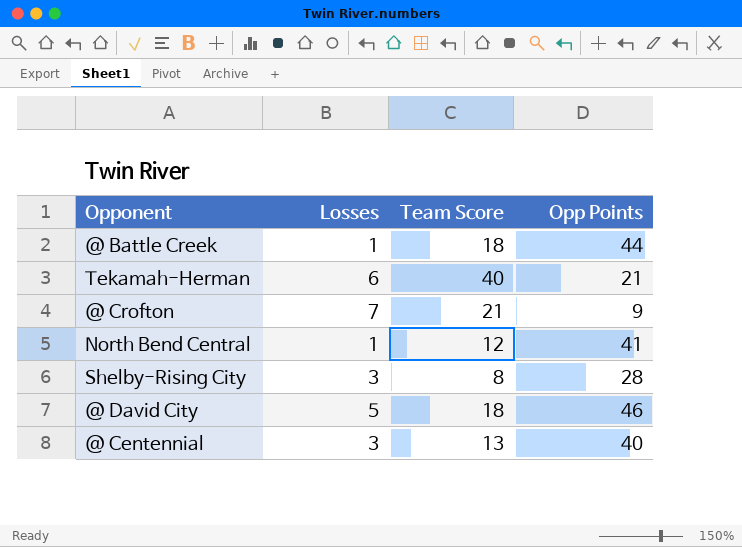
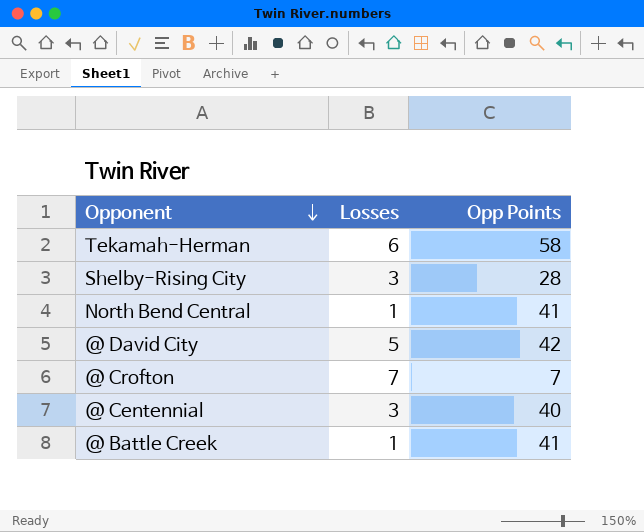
row order: none -> Opponent descending
column Team Score | position: 3 -> none
Tekamah-Herman | Opp Points: 21 -> 58
@ David City | Opp Points: 46 -> 42
@ Crofton | Opp Points: 9 -> 7
@ Battle Creek | Opp Points: 44 -> 41

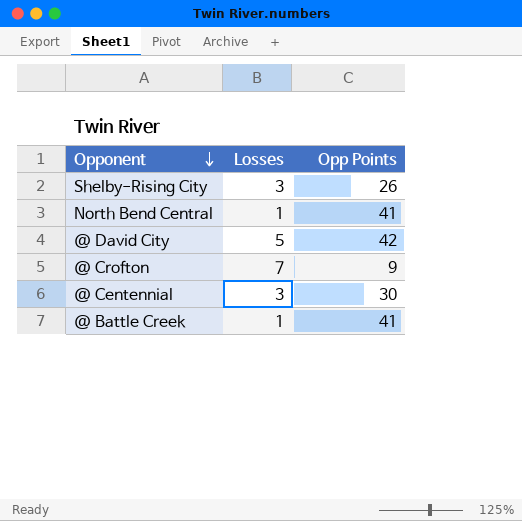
row Tekamah-Herman: 6 | 58 -> none
Shelby-Rising City | Opp Points: 28 -> 26
@ Crofton | Opp Points: 7 -> 9
@ Centennial | Opp Points: 40 -> 30

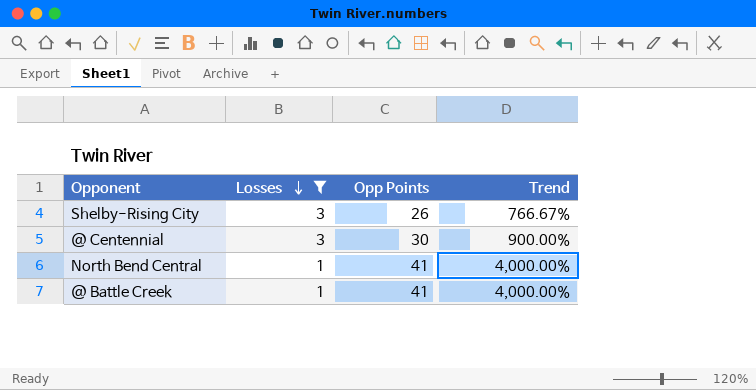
filter: none -> Losses <= 3
row order: Opponent descending -> Losses descending
column Trend | formula: none -> ([Opp Points] - [Losses]) / [Losses]

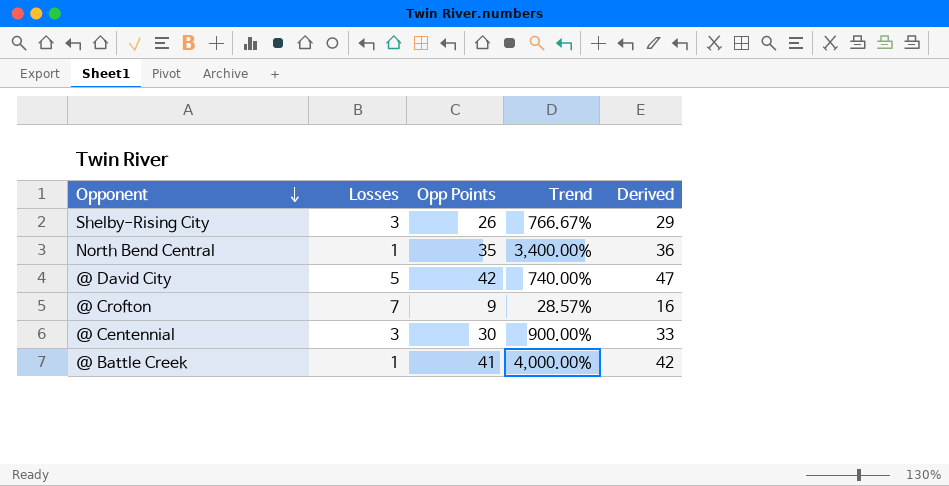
filter: Losses <= 3 -> none
row order: Losses descending -> Opponent descending
column Derived | formula: none -> [Losses] + [Opp Points]
North Bend Central | Opp Points: 41 -> 35
North Bend Central | Trend: 4,000.00% -> 3,400.00%

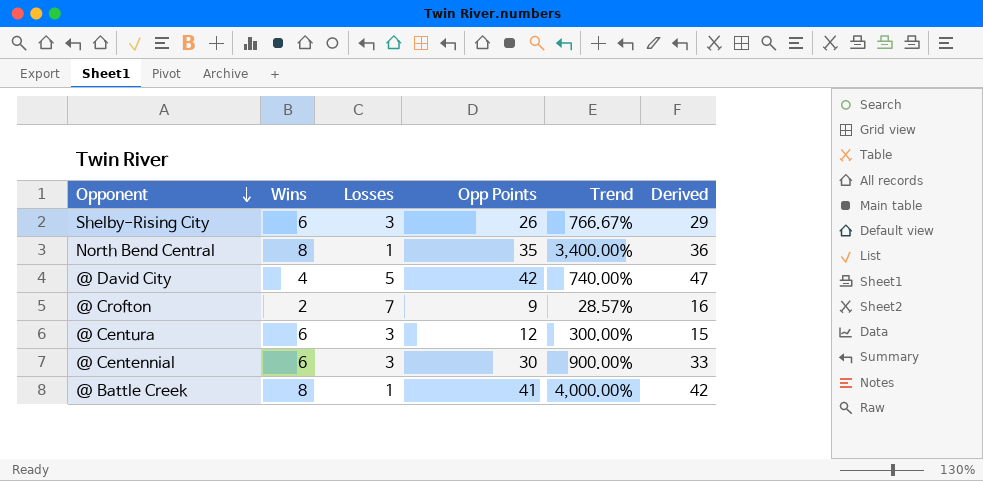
column Wins | position: none -> 2
row @ Centura: none -> 6 | 3 | 12 | 300.00% | 15

